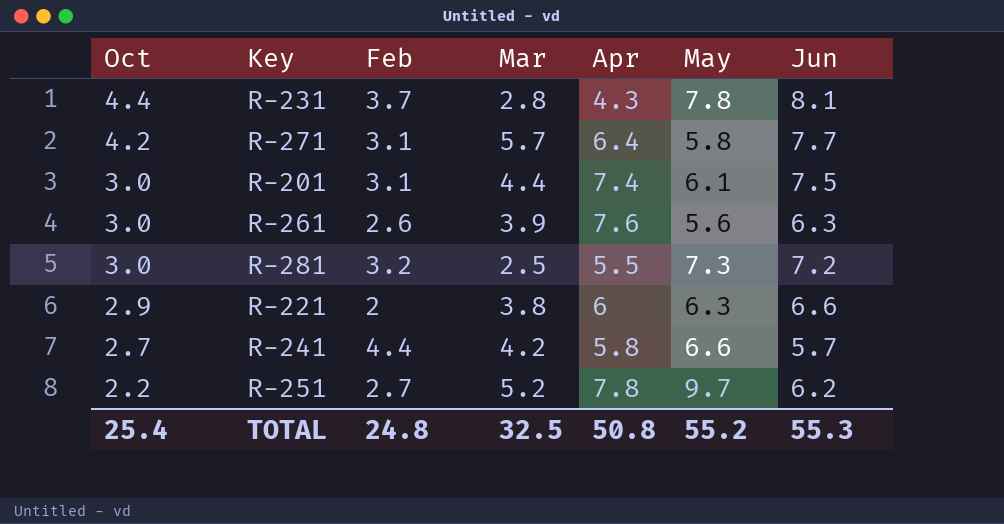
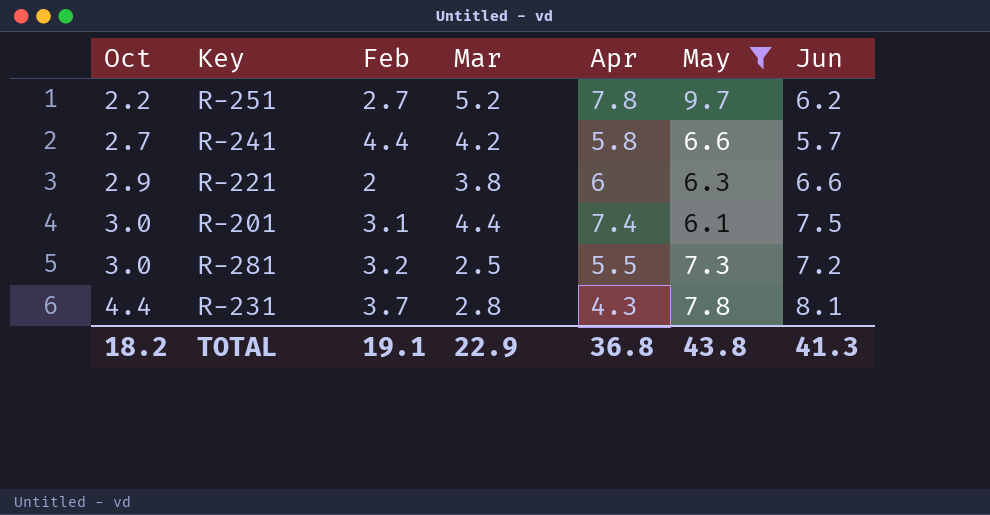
filter: none -> May >= 6.1
row order: Oct descending -> Oct ascending
TOTAL | Oct: 25.4 -> 18.2
TOTAL | Feb: 24.8 -> 19.1
TOTAL | Mar: 32.5 -> 22.9
TOTAL | Apr: 50.8 -> 36.8
TOTAL | May: 55.2 -> 43.8
TOTAL | Jun: 55.3 -> 41.3

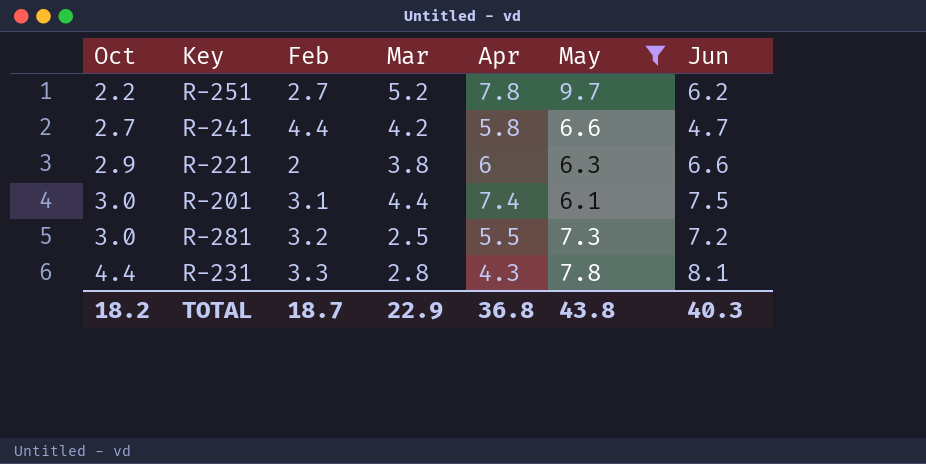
R-241 | Jun: 5.7 -> 4.7
R-231 | Feb: 3.7 -> 3.3
TOTAL | Feb: 19.1 -> 18.7
TOTAL | Jun: 41.3 -> 40.3

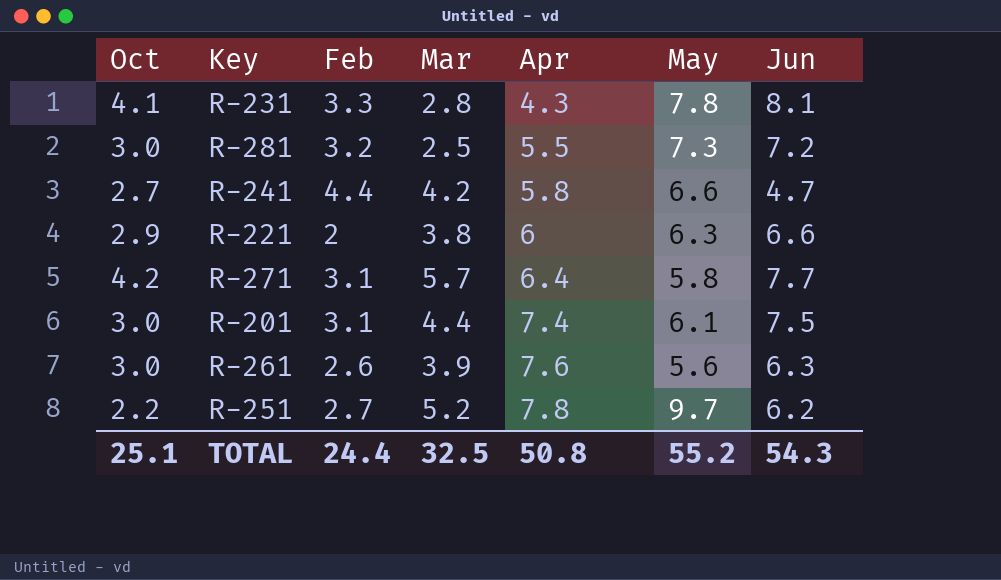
filter: May >= 6.1 -> none
row order: Oct ascending -> Apr ascending
R-231 | Oct: 4.4 -> 4.1
TOTAL | Oct: 18.2 -> 25.1
TOTAL | Feb: 18.7 -> 24.4
TOTAL | Mar: 22.9 -> 32.5
TOTAL | Apr: 36.8 -> 50.8
TOTAL | May: 43.8 -> 55.2
TOTAL | Jun: 40.3 -> 54.3

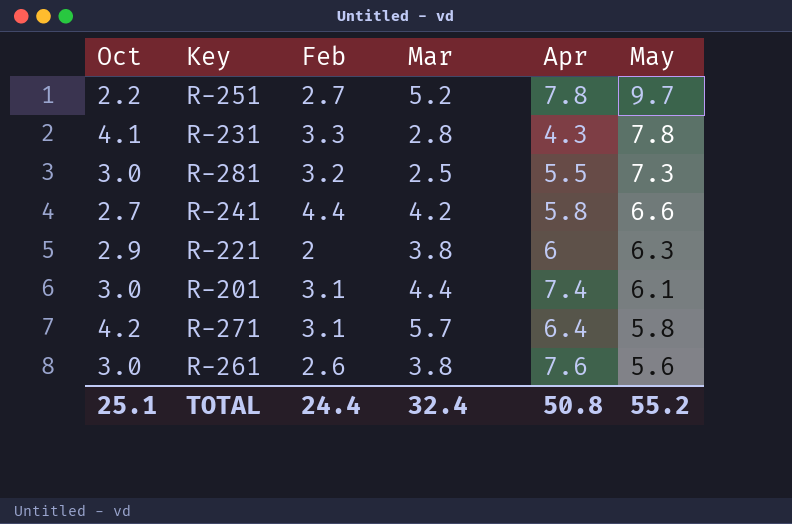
row order: Apr ascending -> May descending
column Jun | position: 7 -> none
R-261 | Mar: 3.9 -> 3.8
TOTAL | Mar: 32.5 -> 32.4

